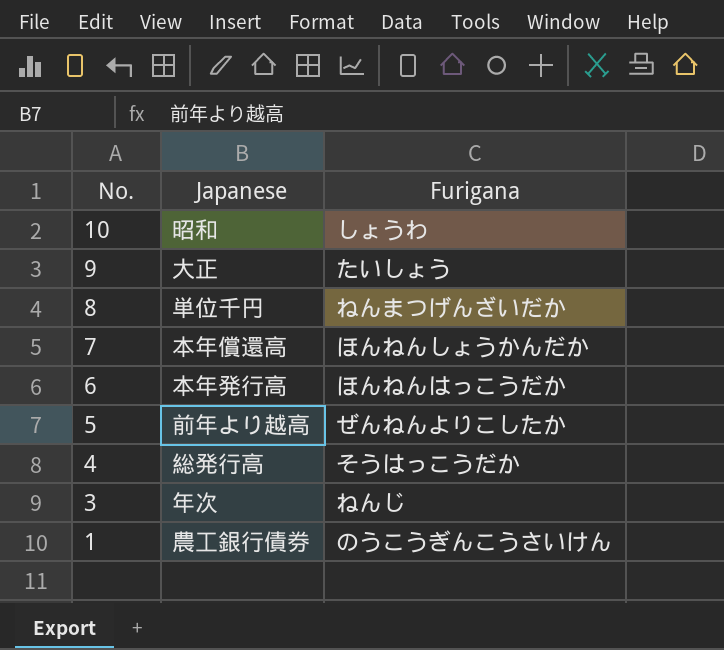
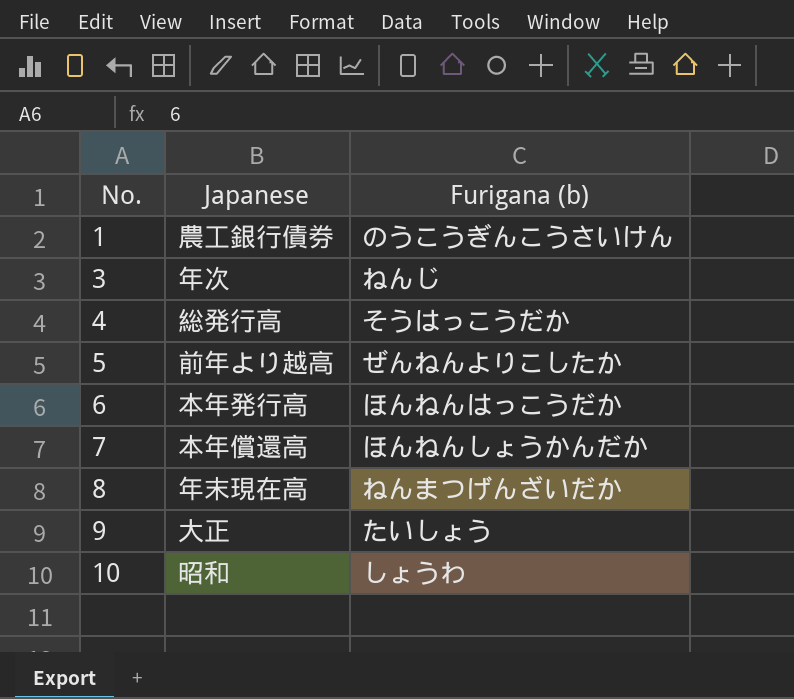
row order: No. descending -> No. ascending
column name: Furigana -> Furigana (b)
8 | Japanese: 単位千円 -> 年末現在高

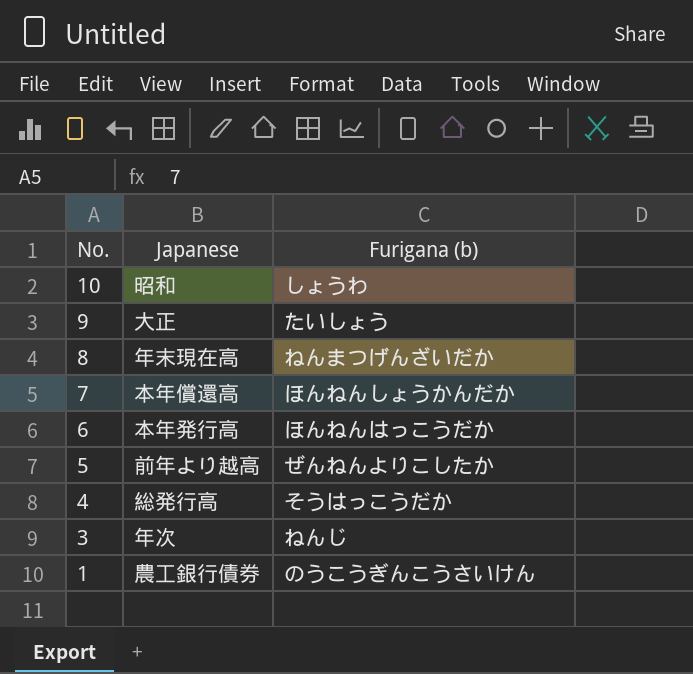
row order: No. ascending -> No. descending

